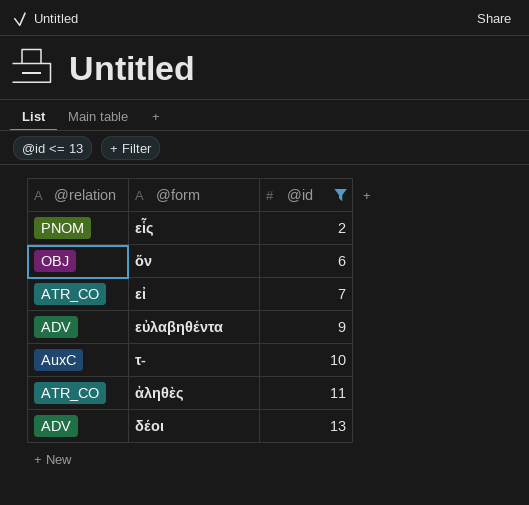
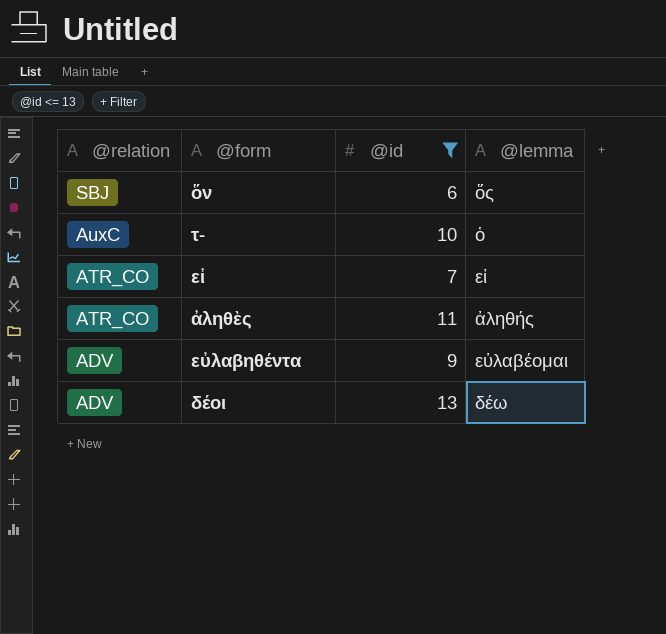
row order: @id ascending -> @relation descending
column @lemma | position: none -> 4
row εἷς: PNOM | 2 -> none
ὅν | @relation: OBJ -> SBJ

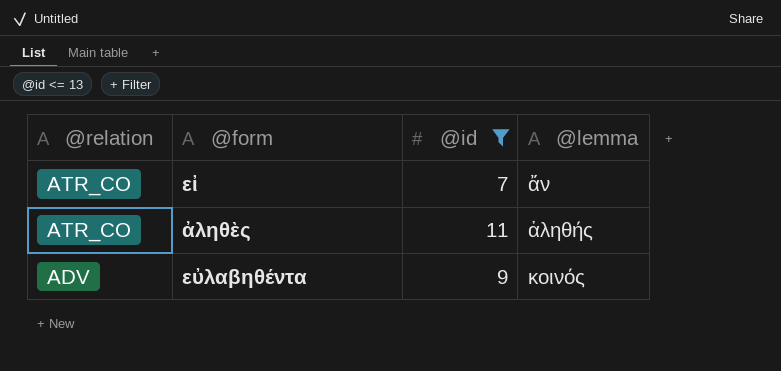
row ὅν: SBJ | 6 | ὅς -> none
row τ-: AuxC | 10 | ὁ -> none
row δέοι: ADV | 13 | δέω -> none
εἰ | @lemma: εἰ -> ἄν
εὐλαβηθέντα | @lemma: εὐλαβέομαι -> κοινός

